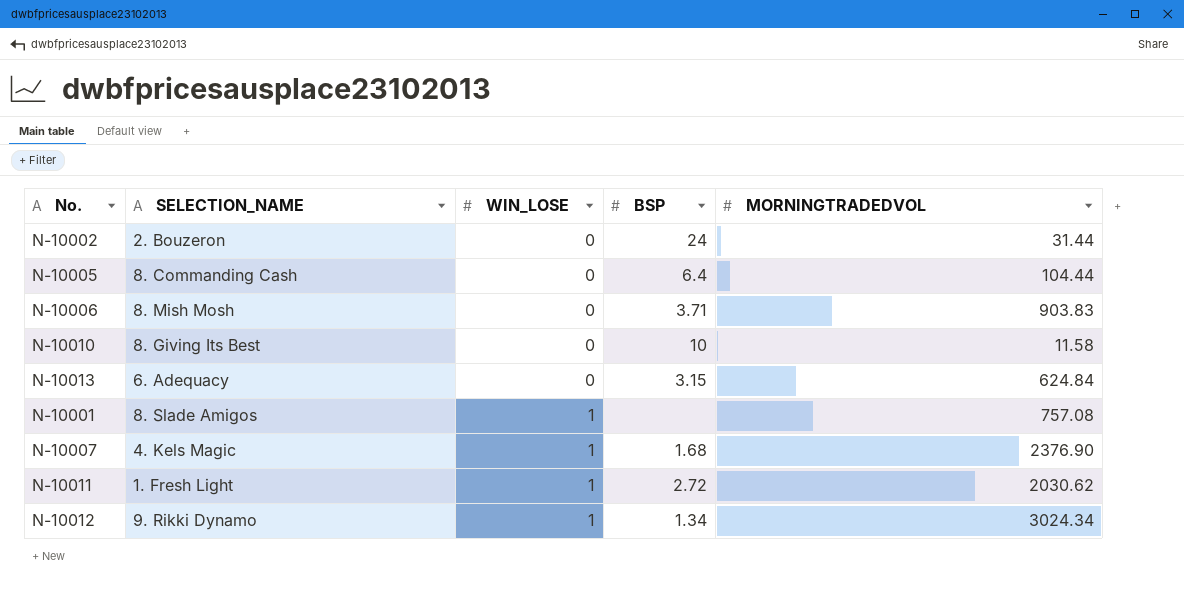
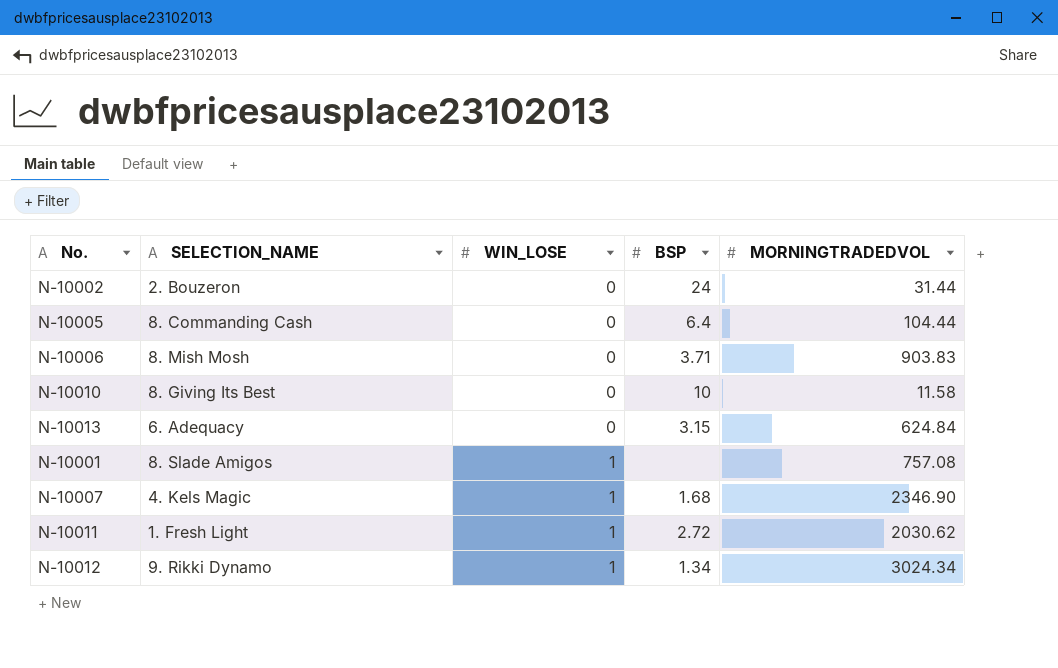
N-10007 | MORNINGTRADEDVOL: 2376.90 -> 2346.90

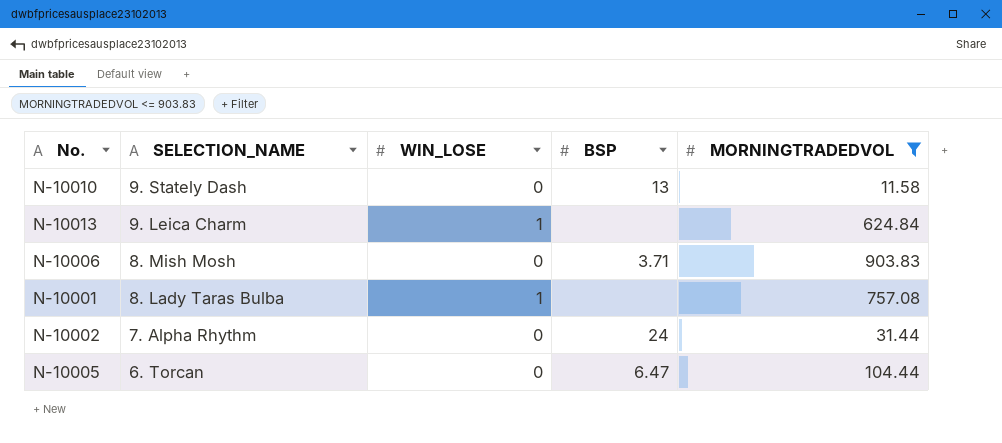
filter: none -> MORNINGTRADEDVOL <= 903.83
row order: WIN_LOSE ascending -> SELECTION_NAME descending
N-10010 | SELECTION_NAME: 8. Giving Its Best -> 9. Stately Dash
N-10010 | BSP: 10 -> 13
N-10013 | SELECTION_NAME: 6. Adequacy -> 9. Leica Charm
N-10013 | WIN_LOSE: 0 -> 1
N-10013 | BSP: 3.15 -> none
N-10001 | SELECTION_NAME: 8. Slade Amigos -> 8. Lady Taras Bulba
N-10002 | SELECTION_NAME: 2. Bouzeron -> 7. Alpha Rhythm
N-10005 | SELECTION_NAME: 8. Commanding Cash -> 6. Torcan
N-10005 | BSP: 6.4 -> 6.47

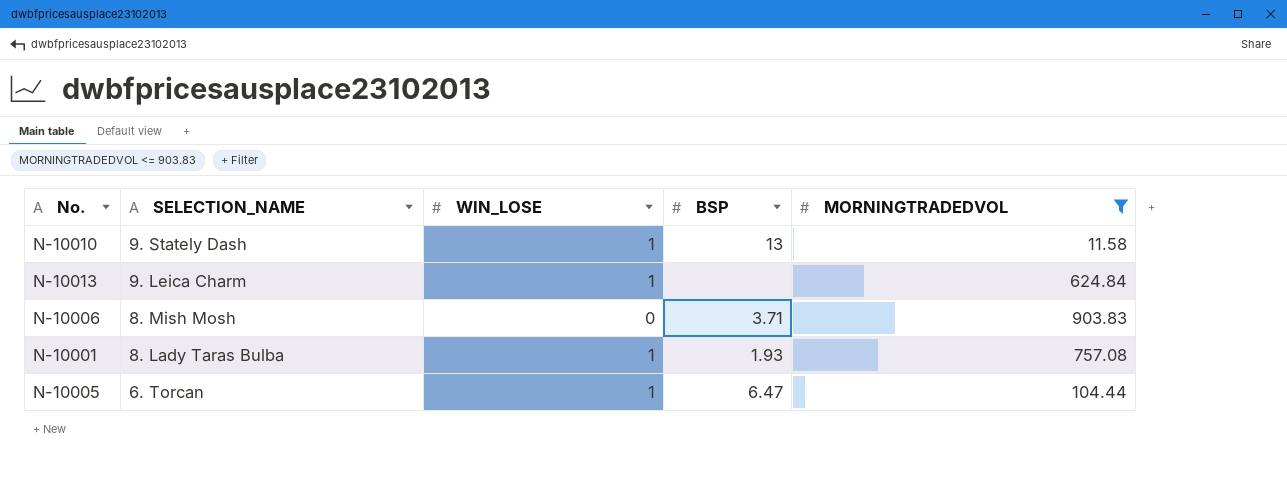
row N-10002: 7. Alpha Rhythm | 0 | 24 | 31.44 -> none
N-10010 | WIN_LOSE: 0 -> 1
N-10001 | BSP: none -> 1.93
N-10005 | WIN_LOSE: 0 -> 1

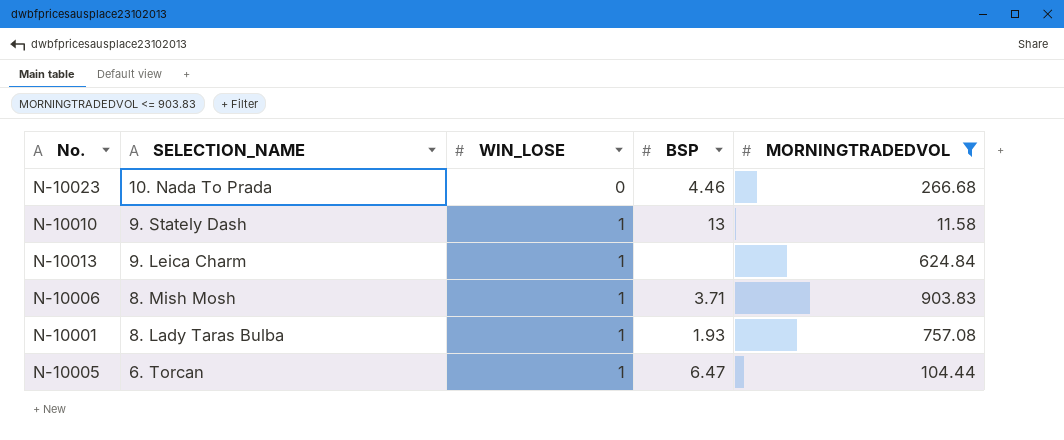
row N-10023: none -> 10. Nada To Prada | 0 | 4.46 | 266.68
N-10006 | WIN_LOSE: 0 -> 1

